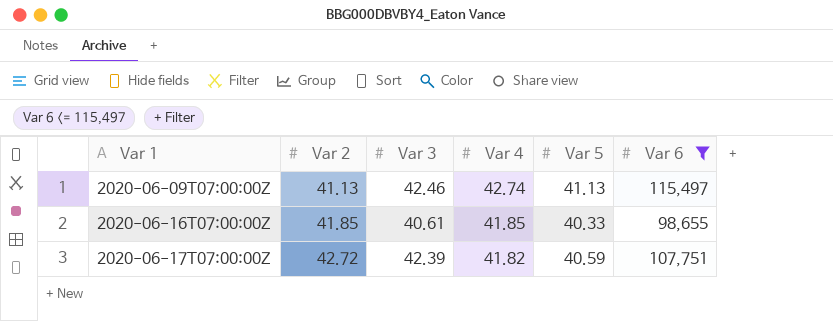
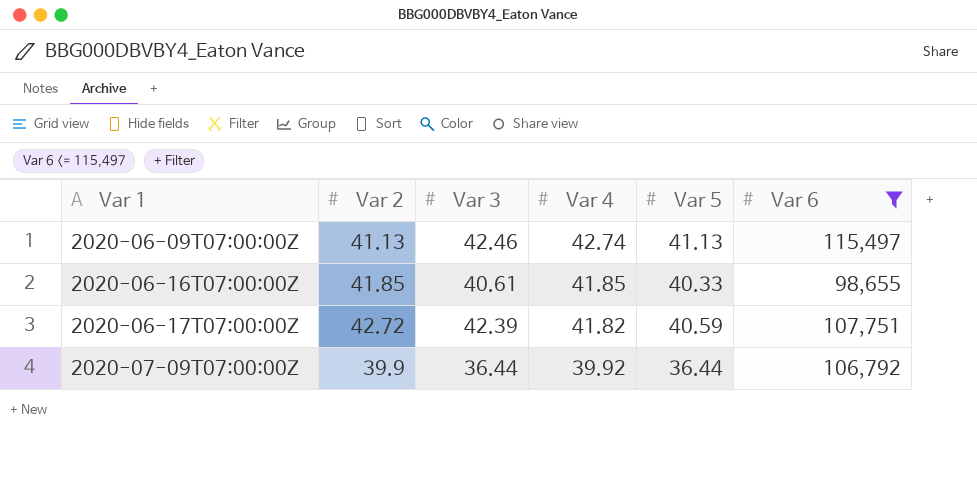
row 2020-07-09T07:00:00Z: none -> 39.9 | 36.44 | 39.92 | 36.44 | 106,792

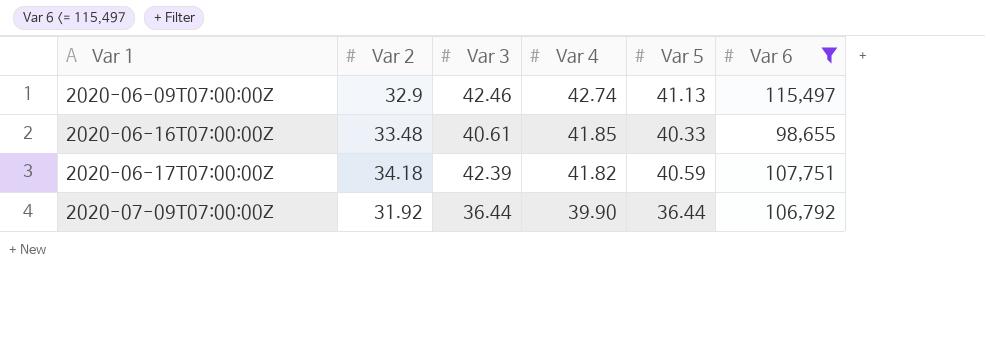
2020-06-09T07:00:00Z | Var 2: 41.13 -> 32.9
2020-06-16T07:00:00Z | Var 2: 41.85 -> 33.48
2020-06-17T07:00:00Z | Var 2: 42.72 -> 34.18
2020-07-09T07:00:00Z | Var 2: 39.9 -> 31.92
2020-07-09T07:00:00Z | Var 4: 39.92 -> 39.90

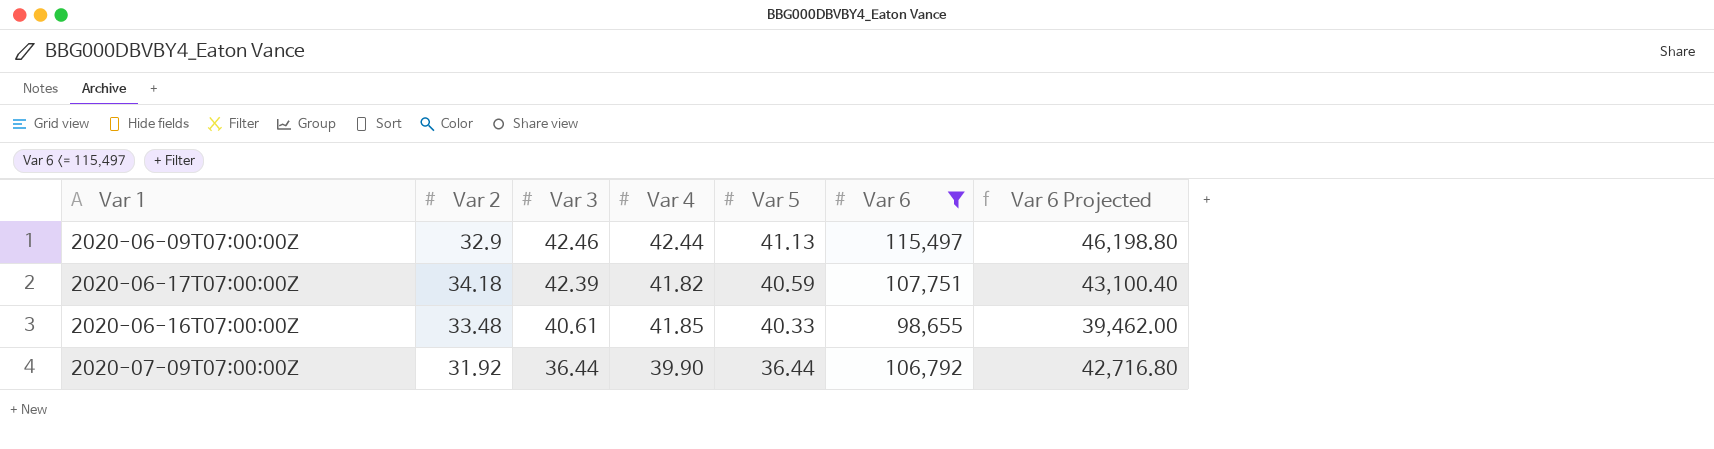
row order: Var 1 ascending -> Var 3 descending
column Var 6 Projected | formula: none -> [Var 6] * 0.4
2020-06-09T07:00:00Z | Var 4: 42.74 -> 42.44

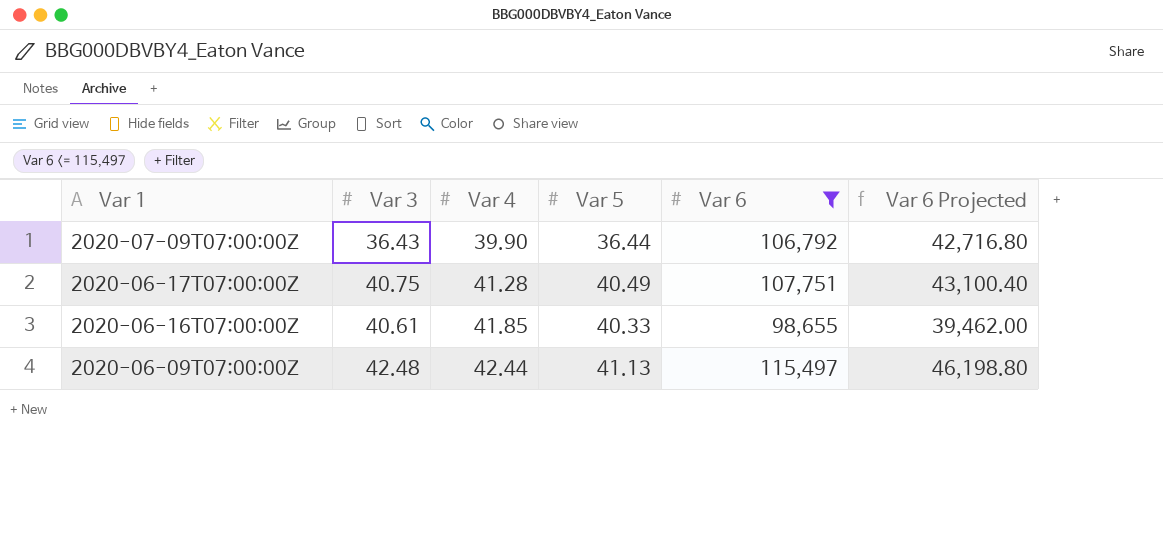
row order: Var 3 descending -> Var 1 descending
column Var 2 | position: 2 -> none
2020-07-09T07:00:00Z | Var 3: 36.44 -> 36.43
2020-06-17T07:00:00Z | Var 3: 42.39 -> 40.75
2020-06-17T07:00:00Z | Var 4: 41.82 -> 41.28
2020-06-17T07:00:00Z | Var 5: 40.59 -> 40.49
2020-06-09T07:00:00Z | Var 3: 42.46 -> 42.48

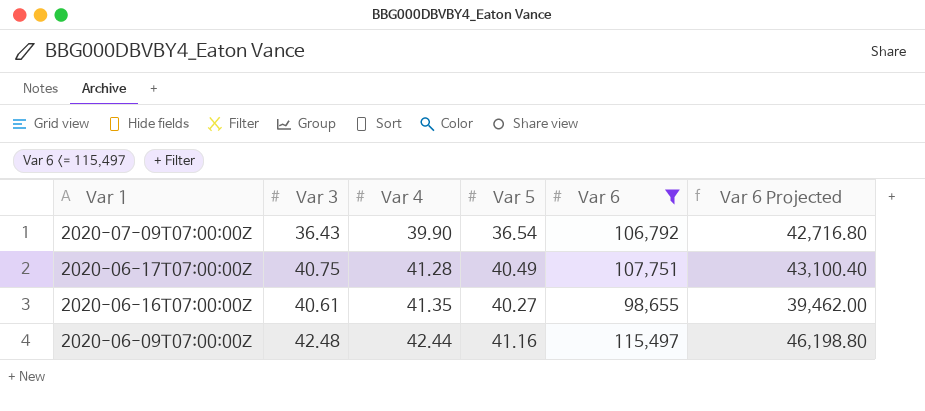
2020-07-09T07:00:00Z | Var 5: 36.44 -> 36.54
2020-06-16T07:00:00Z | Var 4: 41.85 -> 41.35
2020-06-16T07:00:00Z | Var 5: 40.33 -> 40.27
2020-06-09T07:00:00Z | Var 5: 41.13 -> 41.16

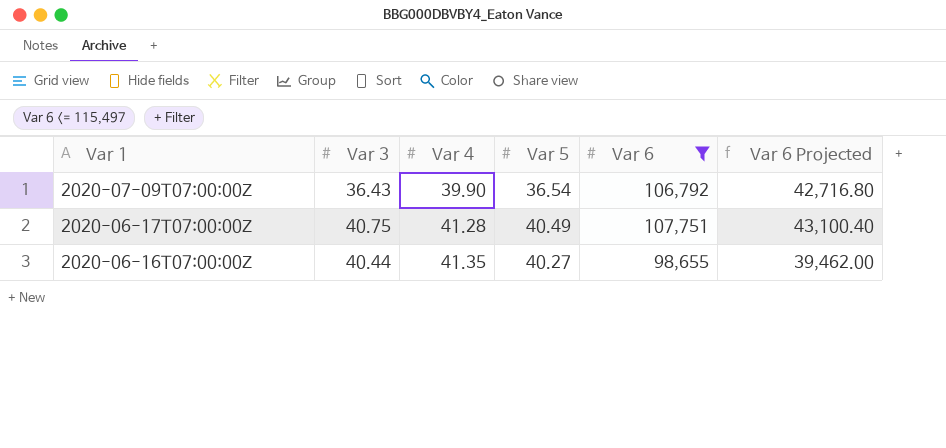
row 2020-06-09T07:00:00Z: 42.48 | 42.44 | 41.16 | 115,497 | 46,198.80 -> none
2020-06-16T07:00:00Z | Var 3: 40.61 -> 40.44

